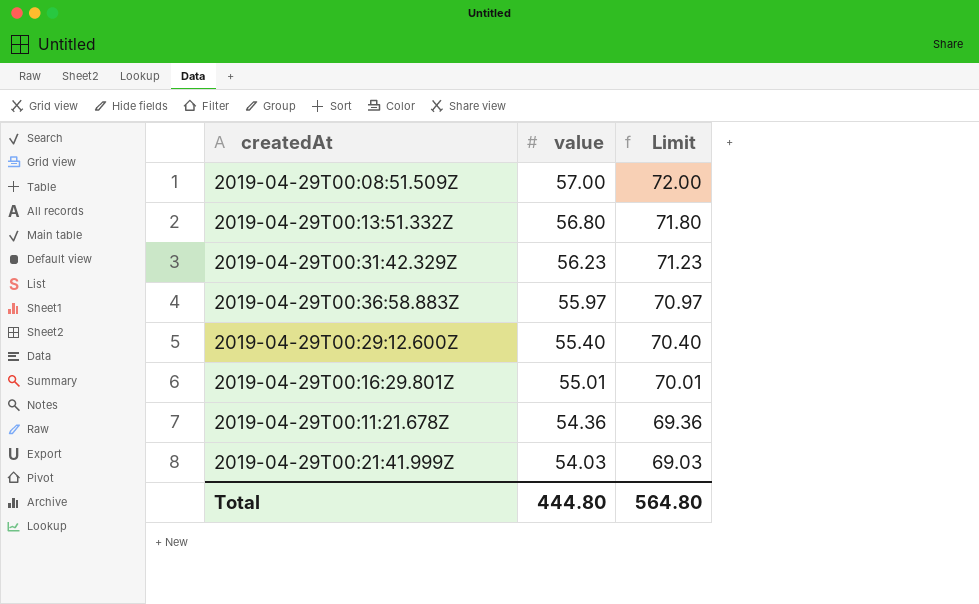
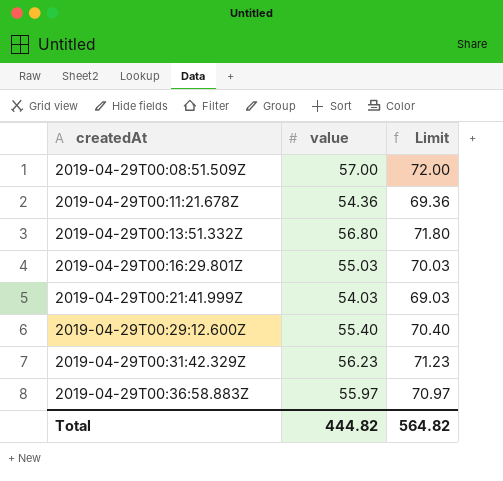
row order: value descending -> createdAt ascending
2019-04-29T00:16:29.801Z | value: 55.01 -> 55.03
2019-04-29T00:16:29.801Z | Limit: 70.01 -> 70.03
Total | value: 444.80 -> 444.82
Total | Limit: 564.80 -> 564.82

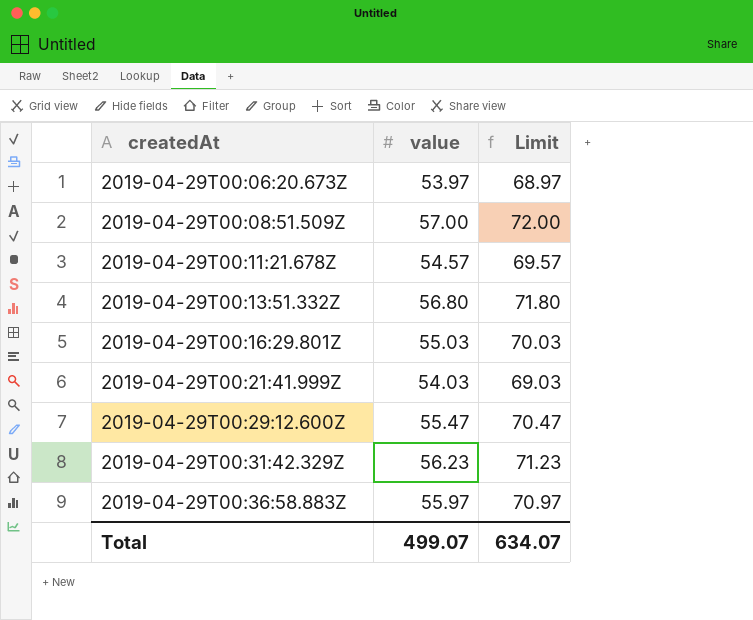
row 2019-04-29T00:06:20.673Z: none -> 53.97 | 68.97
2019-04-29T00:11:21.678Z | value: 54.36 -> 54.57
2019-04-29T00:11:21.678Z | Limit: 69.36 -> 69.57
2019-04-29T00:29:12.600Z | value: 55.40 -> 55.47
2019-04-29T00:29:12.600Z | Limit: 70.40 -> 70.47
Total | value: 444.82 -> 499.07
Total | Limit: 564.82 -> 634.07

